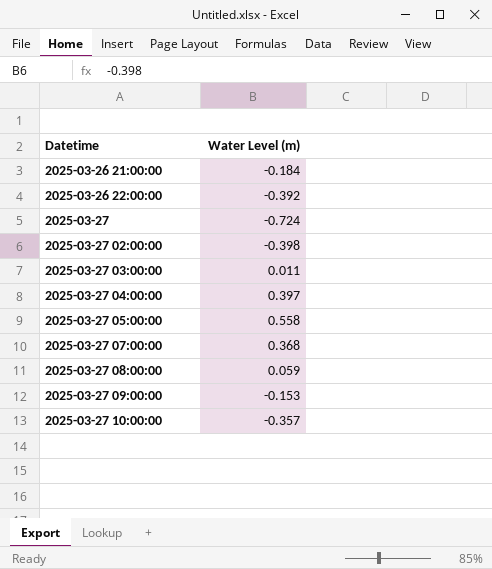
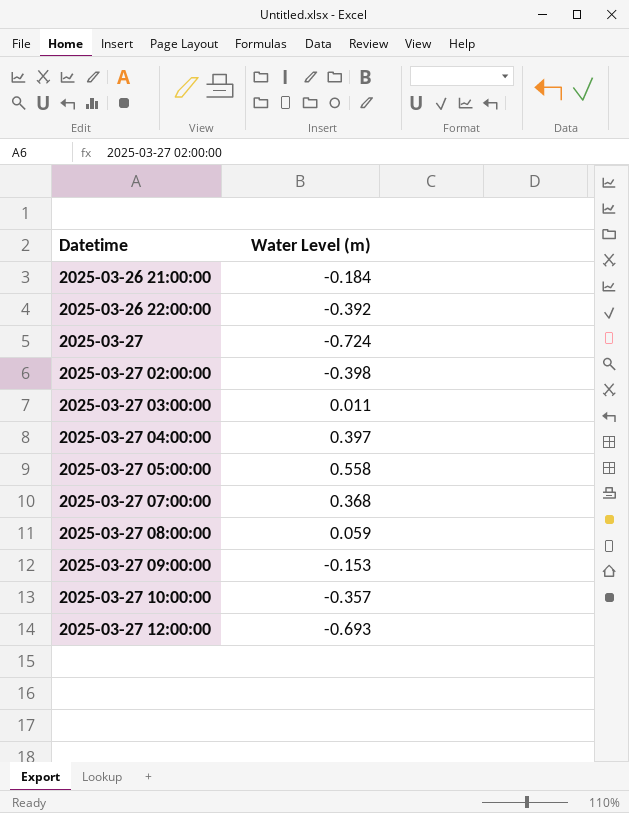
row 2025-03-27 12:00:00: none -> -0.693

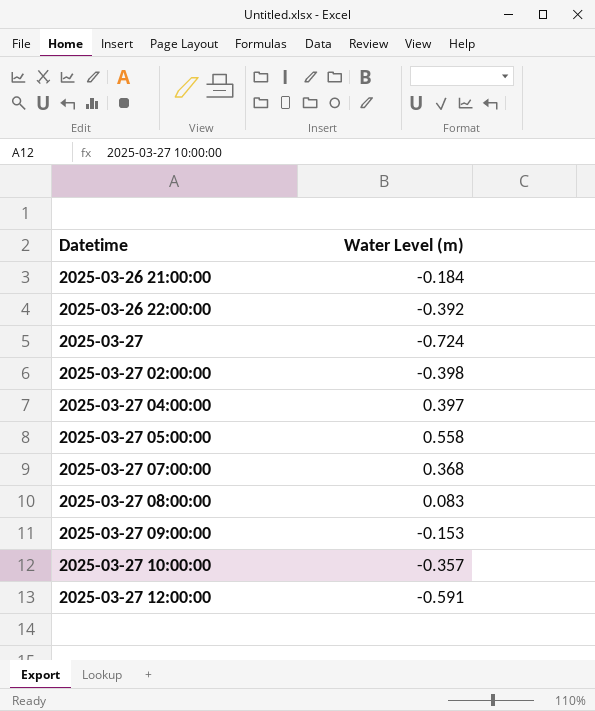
row 2025-03-27 03:00:00: 0.011 -> none
2025-03-27 08:00:00 | Water Level (m): 0.059 -> 0.083
2025-03-27 12:00:00 | Water Level (m): -0.693 -> -0.591

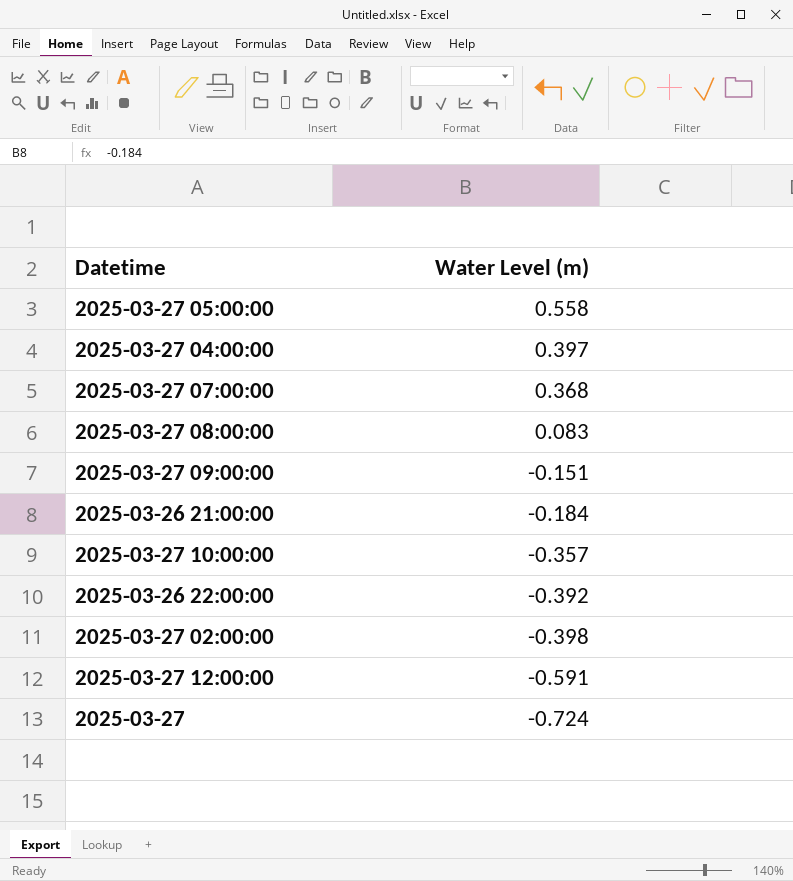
row order: Datetime ascending -> Water Level (m) descending
2025-03-27 09:00:00 | Water Level (m): -0.153 -> -0.151

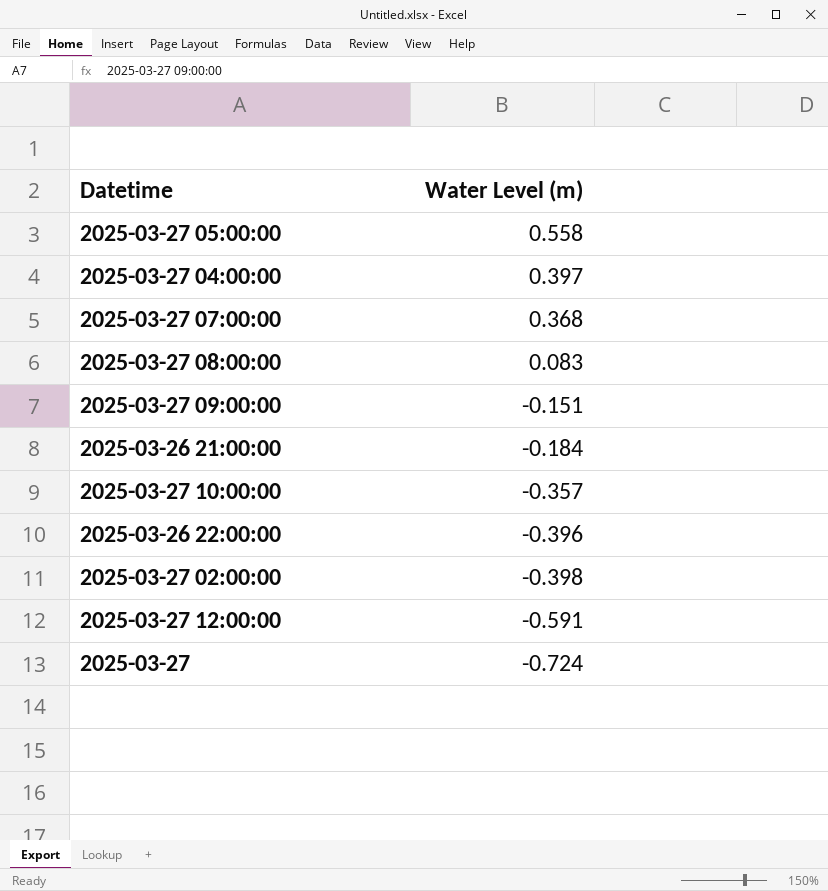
2025-03-26 22:00:00 | Water Level (m): -0.392 -> -0.396

